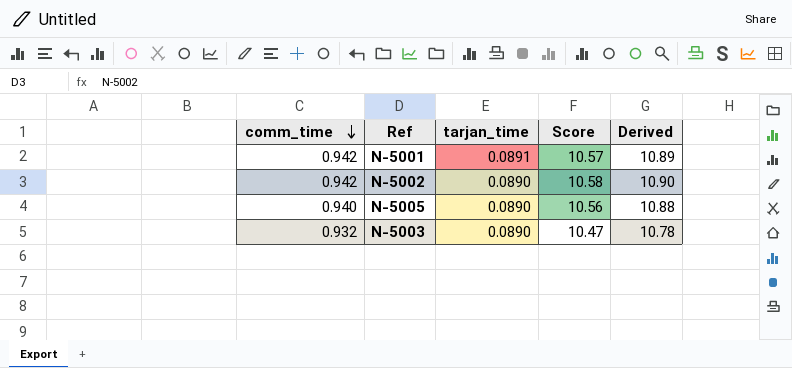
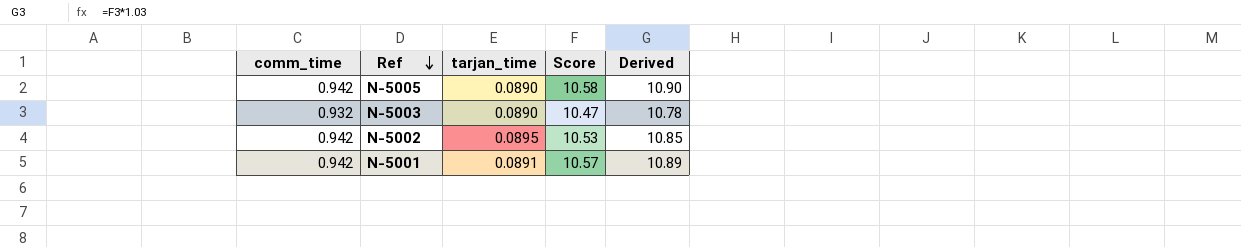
row order: comm_time descending -> Ref descending
N-5005 | comm_time: 0.940 -> 0.942
N-5005 | Score: 10.56 -> 10.58
N-5005 | Derived: 10.88 -> 10.90
N-5002 | tarjan_time: 0.0890 -> 0.0895
N-5002 | Score: 10.58 -> 10.53
N-5002 | Derived: 10.90 -> 10.85

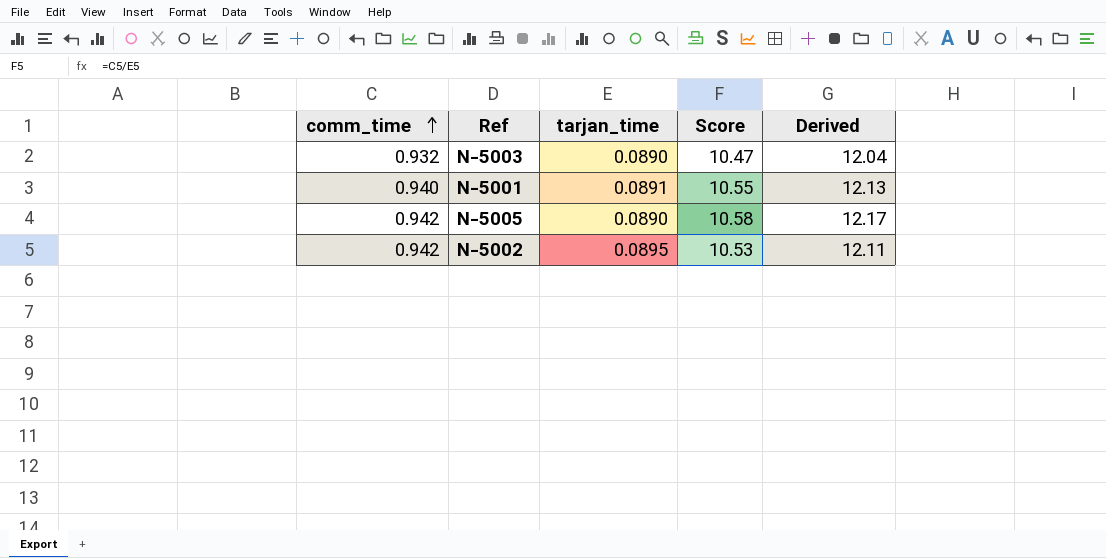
row order: Ref descending -> comm_time ascending
column Derived | formula: [Score] * 1.03 -> [Score] * 1.15
N-5001 | comm_time: 0.942 -> 0.940
N-5001 | Score: 10.57 -> 10.55

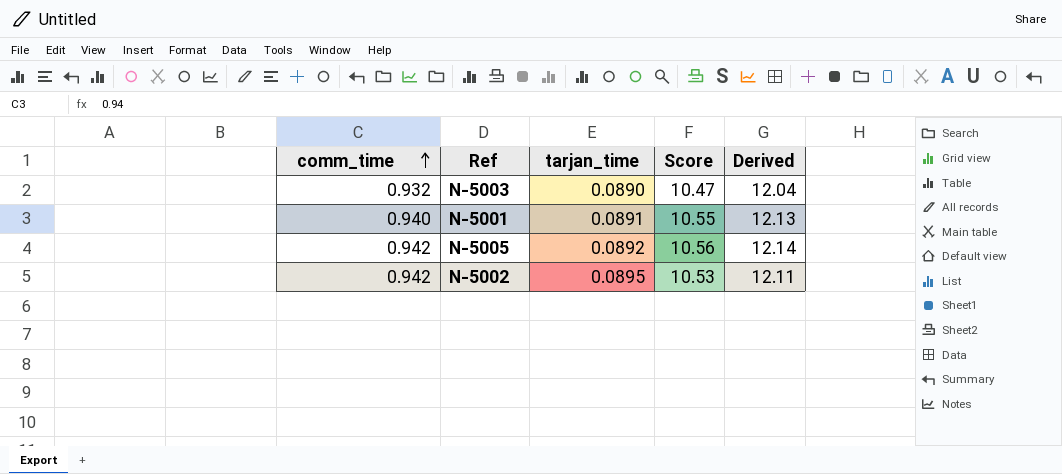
N-5005 | tarjan_time: 0.0890 -> 0.0892
N-5005 | Score: 10.58 -> 10.56
N-5005 | Derived: 12.17 -> 12.14

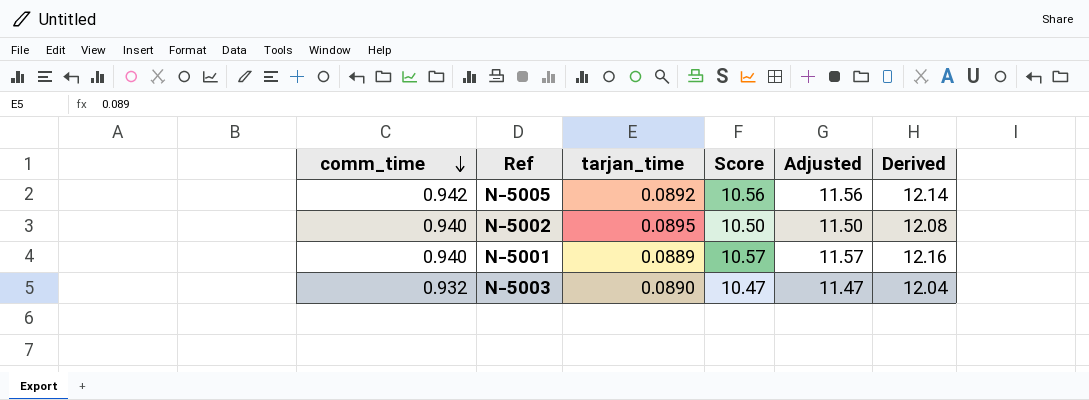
row order: comm_time ascending -> comm_time descending
column Adjusted | formula: none -> [Score] + 1
N-5002 | comm_time: 0.942 -> 0.940
N-5002 | Score: 10.53 -> 10.50
N-5002 | Derived: 12.11 -> 12.08
N-5001 | tarjan_time: 0.0891 -> 0.0889
N-5001 | Score: 10.55 -> 10.57
N-5001 | Derived: 12.13 -> 12.16

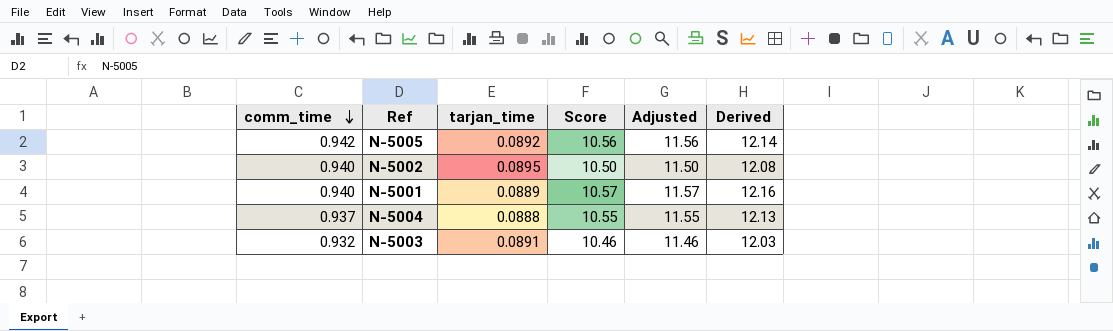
row N-5004: none -> 0.937 | 0.0888 | 10.55 | 11.55 | 12.13
N-5003 | tarjan_time: 0.0890 -> 0.0891
N-5003 | Score: 10.47 -> 10.46
N-5003 | Adjusted: 11.47 -> 11.46
N-5003 | Derived: 12.04 -> 12.03

